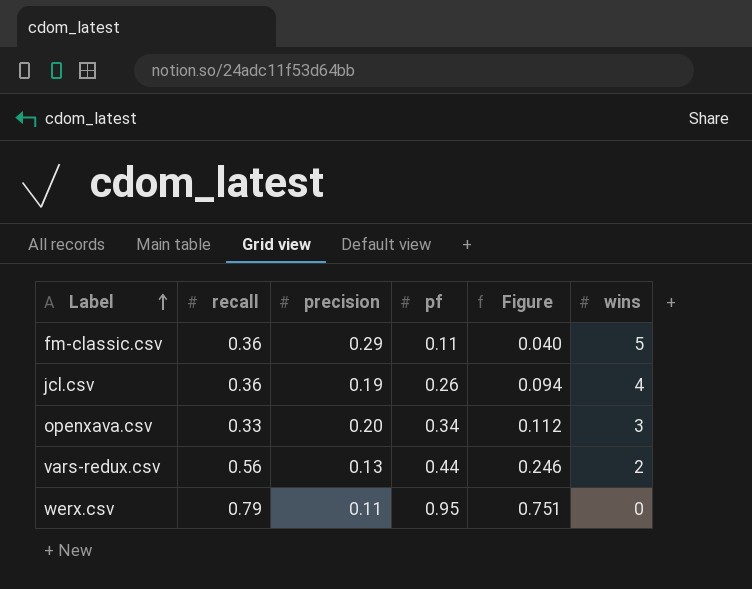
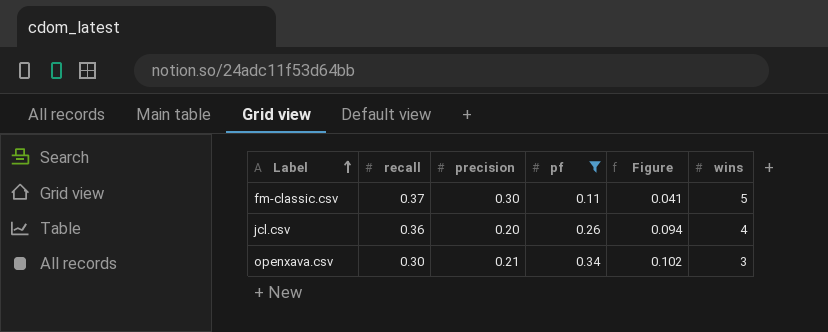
filter: none -> pf <= 0.34
fm-classic.csv | recall: 0.36 -> 0.37
fm-classic.csv | precision: 0.29 -> 0.30
fm-classic.csv | Figure: 0.040 -> 0.041
jcl.csv | precision: 0.19 -> 0.20
openxava.csv | recall: 0.33 -> 0.30
openxava.csv | precision: 0.20 -> 0.21
openxava.csv | Figure: 0.112 -> 0.102

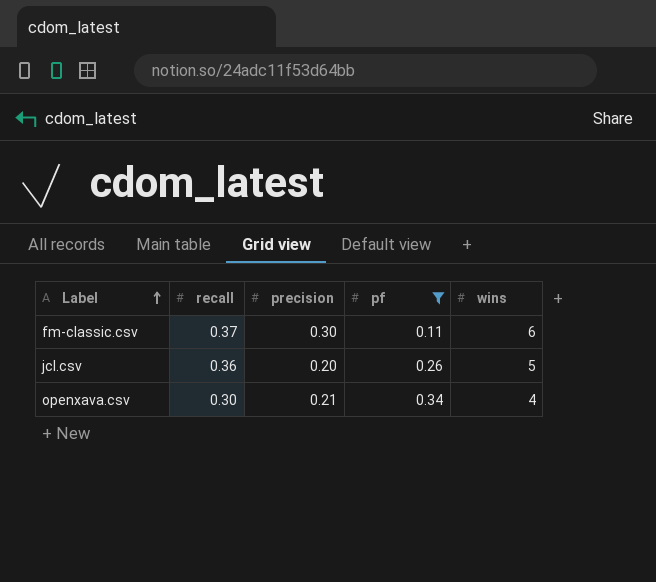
column Figure | formula: [recall] * [pf] -> none
fm-classic.csv | wins: 5 -> 6
jcl.csv | wins: 4 -> 5
openxava.csv | wins: 3 -> 4

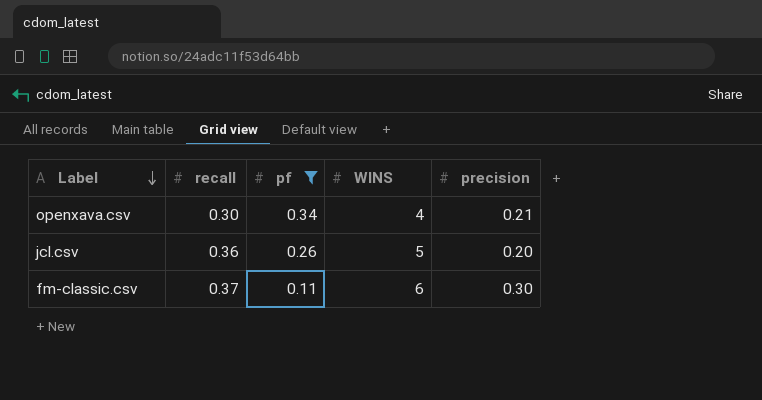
row order: Label ascending -> Label descending
column name: wins -> WINS
column precision | position: 3 -> 5

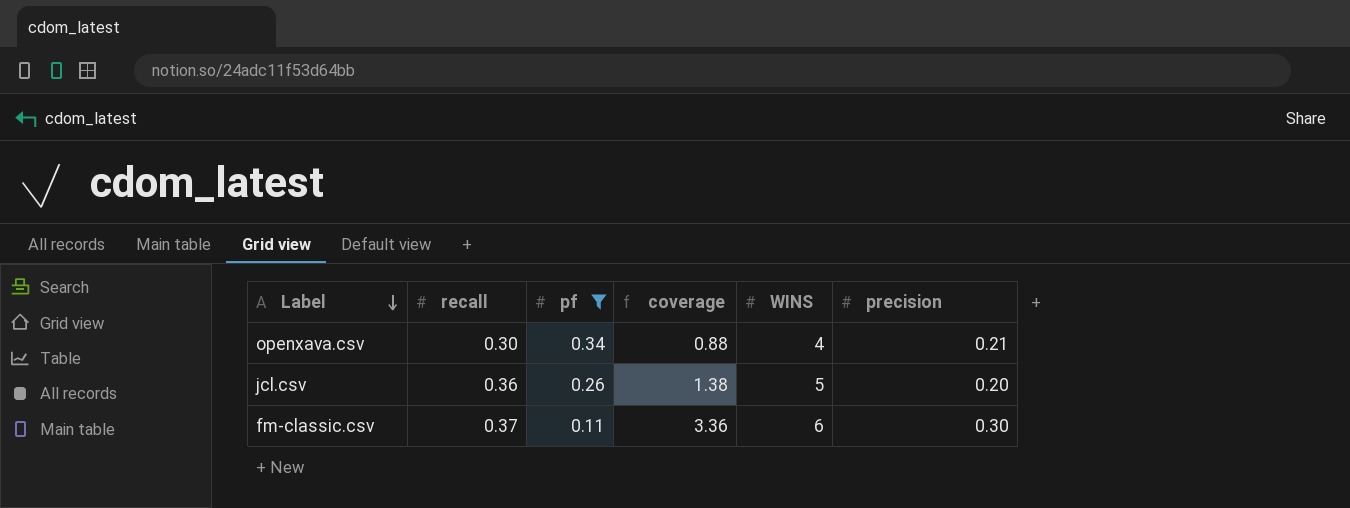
column coverage | formula: none -> [recall] / [pf]

